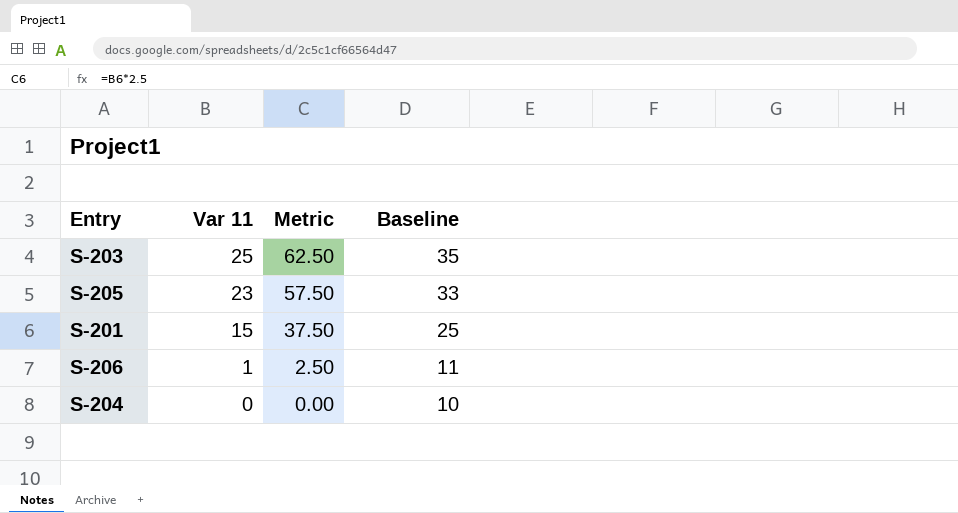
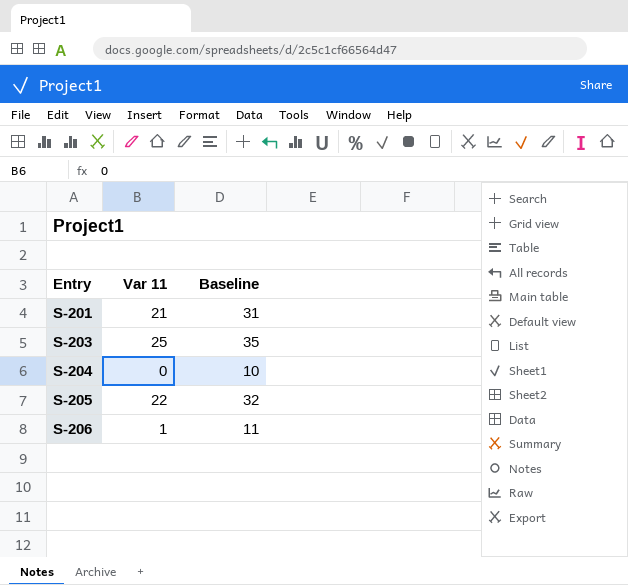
row order: Var 11 descending -> Entry ascending
column Metric | formula: [Var 11] * 2.5 -> none
S-201 | Var 11: 15 -> 21
S-201 | Baseline: 25 -> 31
S-205 | Var 11: 23 -> 22
S-205 | Baseline: 33 -> 32

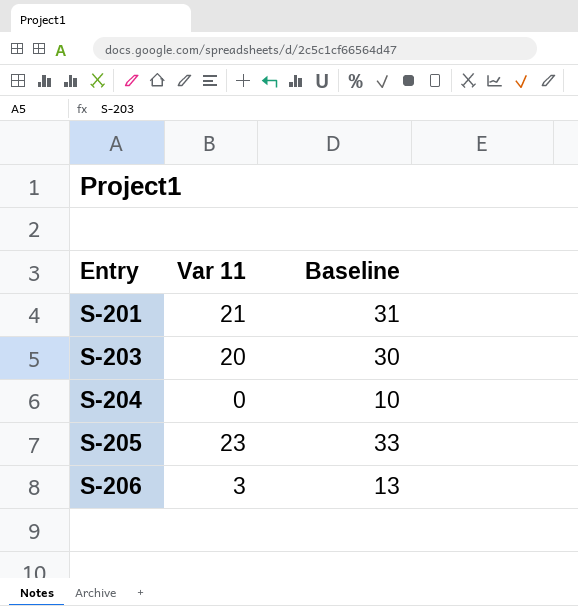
S-203 | Var 11: 25 -> 20
S-203 | Baseline: 35 -> 30
S-205 | Var 11: 22 -> 23
S-205 | Baseline: 32 -> 33
S-206 | Var 11: 1 -> 3
S-206 | Baseline: 11 -> 13

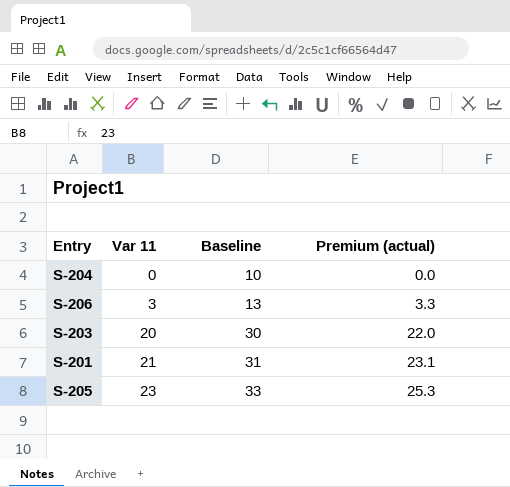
row order: Entry ascending -> Var 11 ascending
column Premium (actual) | formula: none -> [Var 11] * 1.1

